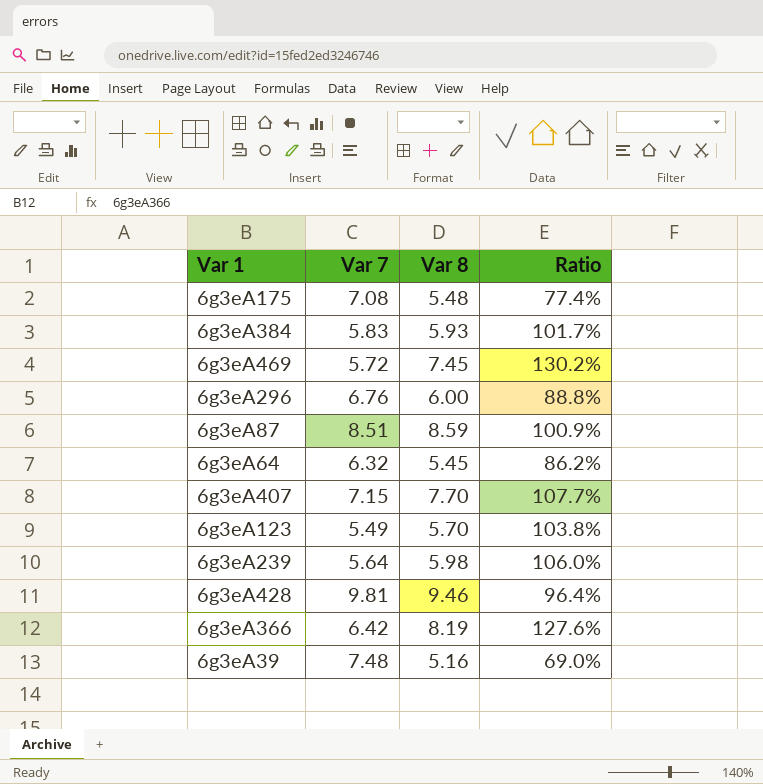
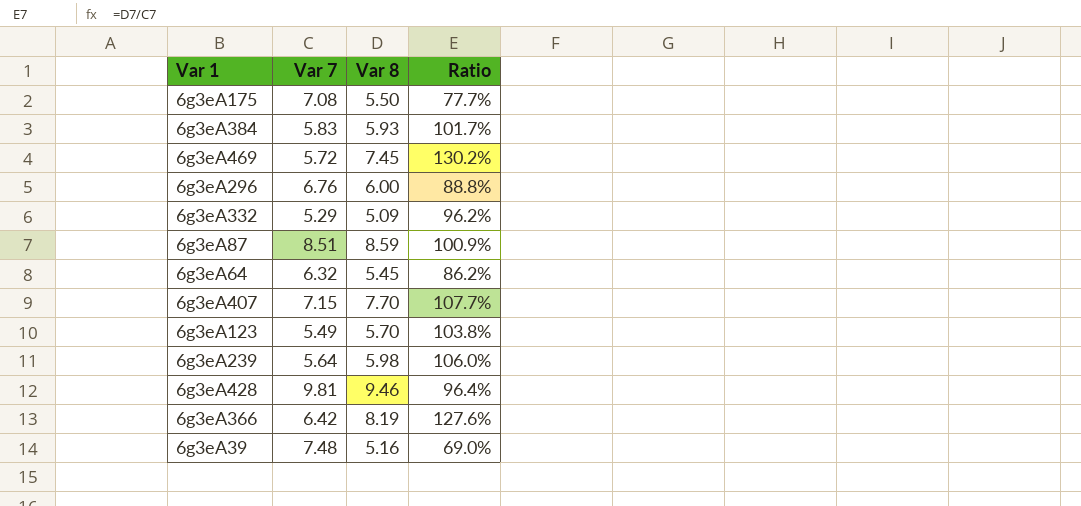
6g3eA175 | Var 8: 5.48 -> 5.50
6g3eA175 | Ratio: 77.4% -> 77.7%
row 6g3eA332: none -> 5.29 | 5.09 | 96.2%

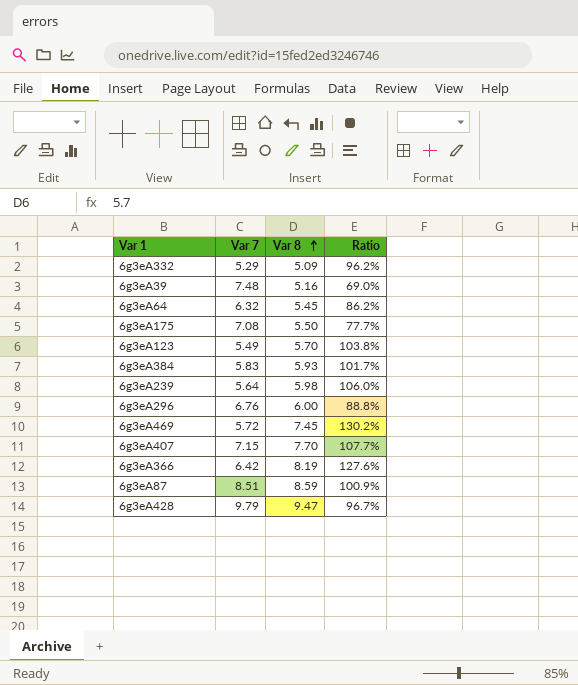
row order: none -> Var 8 ascending
6g3eA428 | Var 7: 9.81 -> 9.79
6g3eA428 | Var 8: 9.46 -> 9.47
6g3eA428 | Ratio: 96.4% -> 96.7%

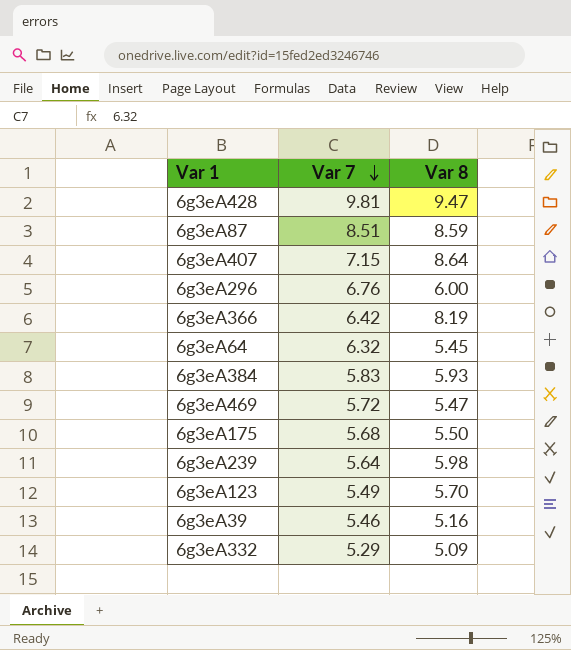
row order: Var 8 ascending -> Var 7 descending
column Ratio | formula: [Var 8] / [Var 7] -> none
6g3eA428 | Var 7: 9.79 -> 9.81
6g3eA407 | Var 8: 7.70 -> 8.64
6g3eA469 | Var 8: 7.45 -> 5.47
6g3eA175 | Var 7: 7.08 -> 5.68
6g3eA39 | Var 7: 7.48 -> 5.46

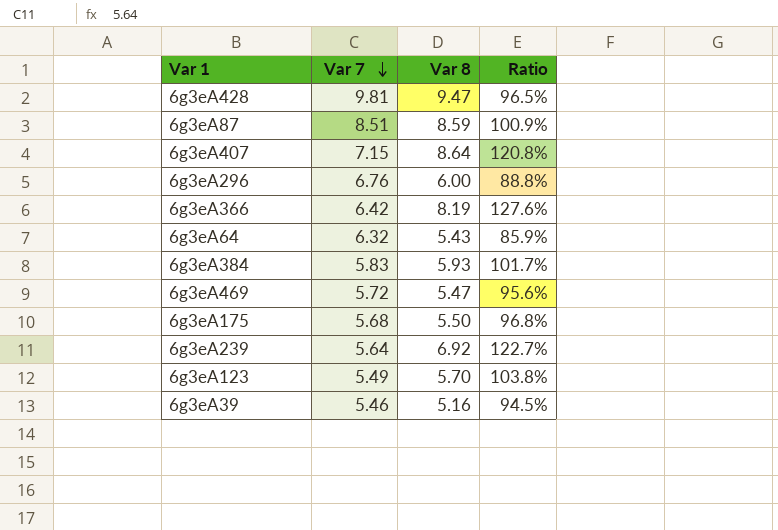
column Ratio | formula: none -> [Var 8] / [Var 7]
row 6g3eA332: 5.29 | 5.09 -> none
6g3eA64 | Var 8: 5.45 -> 5.43
6g3eA239 | Var 8: 5.98 -> 6.92

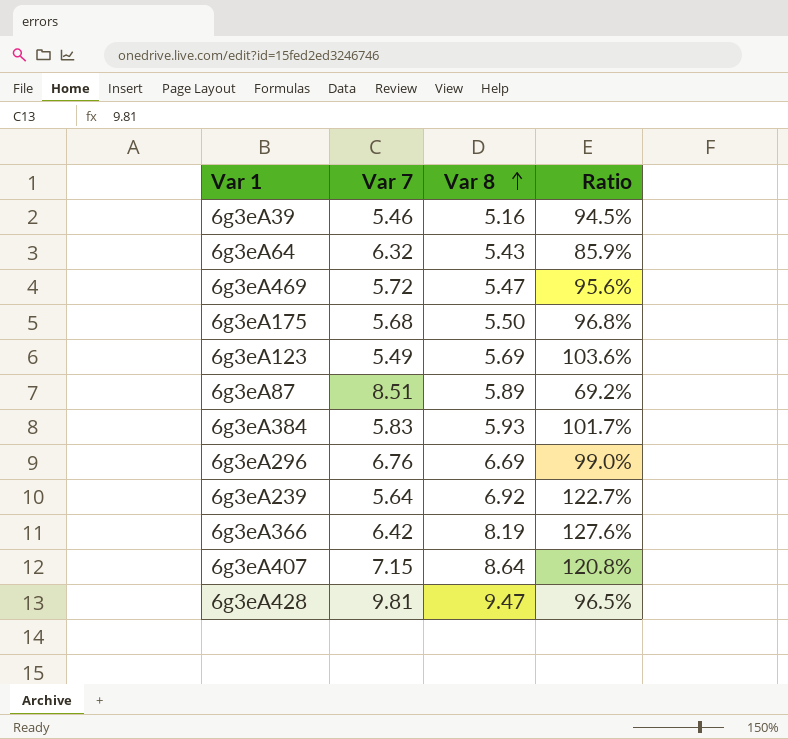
row order: Var 7 descending -> Var 8 ascending
6g3eA123 | Var 8: 5.70 -> 5.69
6g3eA123 | Ratio: 103.8% -> 103.6%
6g3eA87 | Var 8: 8.59 -> 5.89
6g3eA87 | Ratio: 100.9% -> 69.2%
6g3eA296 | Var 8: 6.00 -> 6.69
6g3eA296 | Ratio: 88.8% -> 99.0%

